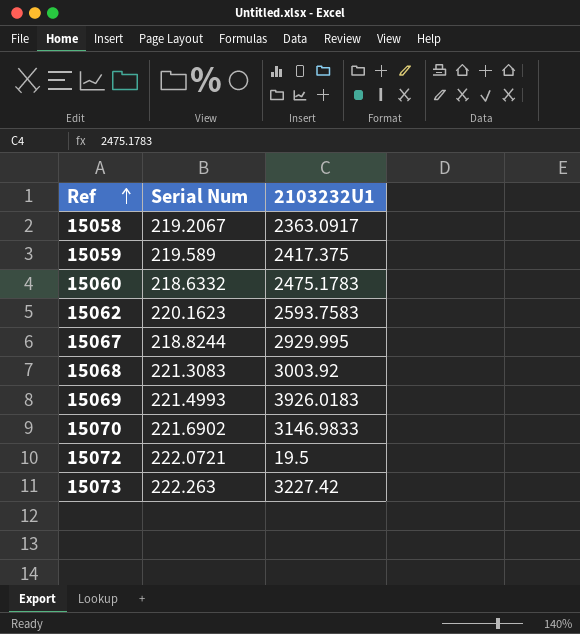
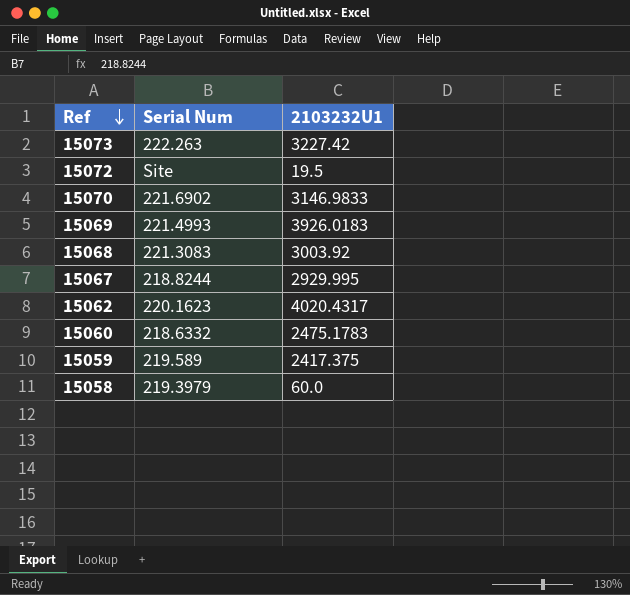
row order: Ref ascending -> Ref descending
15072 | Serial Num: 222.0721 -> Site
15062 | 2103232U1: 2593.7583 -> 4020.4317
15058 | Serial Num: 219.2067 -> 219.3979
15058 | 2103232U1: 2363.0917 -> 60.0

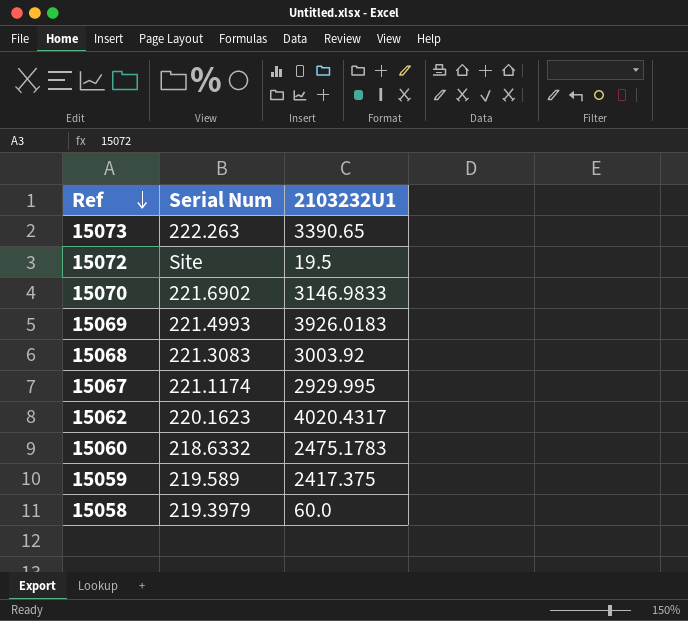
15073 | 2103232U1: 3227.42 -> 3390.65
15067 | Serial Num: 218.8244 -> 221.1174

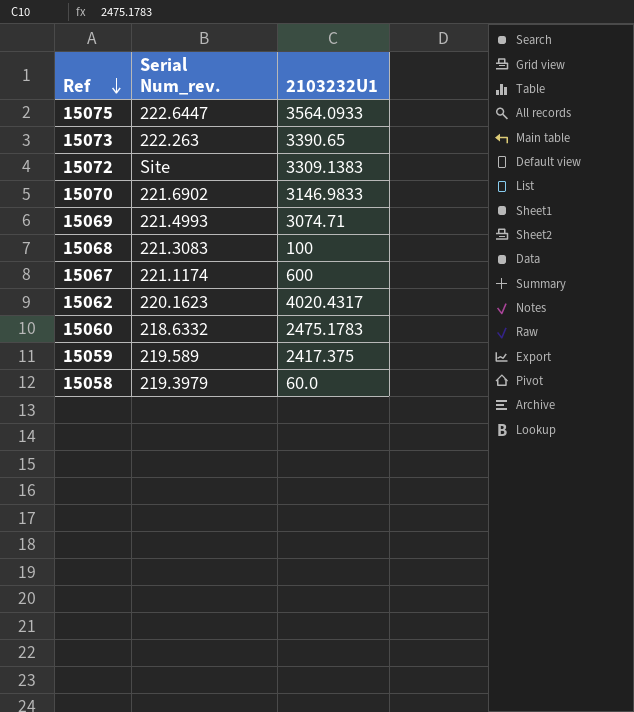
column name: Serial Num -> Serial Num_rev.
row 15075: none -> 222.6447 | 3564.0933
15072 | 2103232U1: 19.5 -> 3309.1383
15069 | 2103232U1: 3926.0183 -> 3074.71
15068 | 2103232U1: 3003.92 -> 100
15067 | 2103232U1: 2929.995 -> 600

